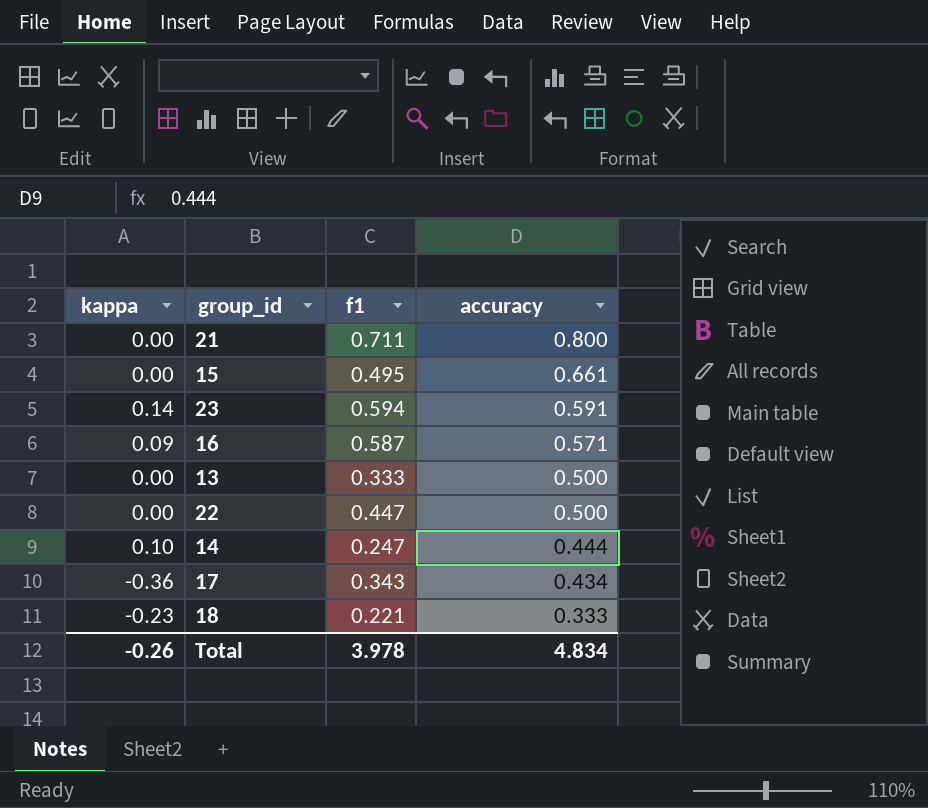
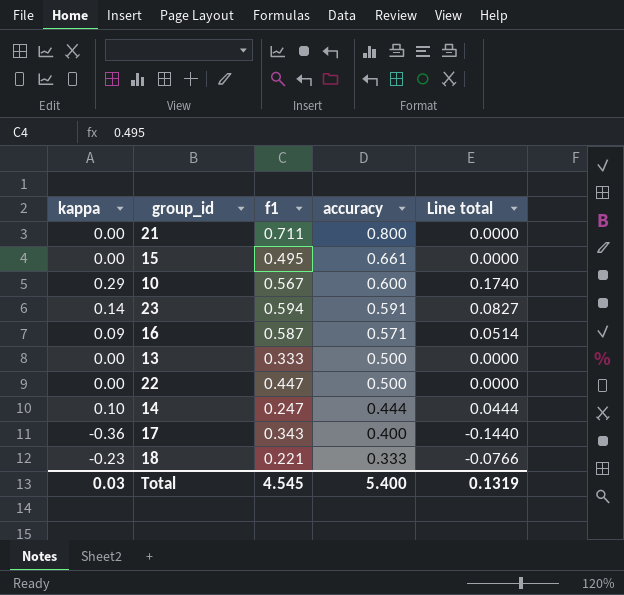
column Line total | formula: none -> [kappa] * [accuracy]
row 10: none -> 0.29 | 0.567 | 0.600 | 0.1740
17 | accuracy: 0.434 -> 0.400
Total | kappa: -0.26 -> 0.03
Total | f1: 3.978 -> 4.545
Total | accuracy: 4.834 -> 5.400

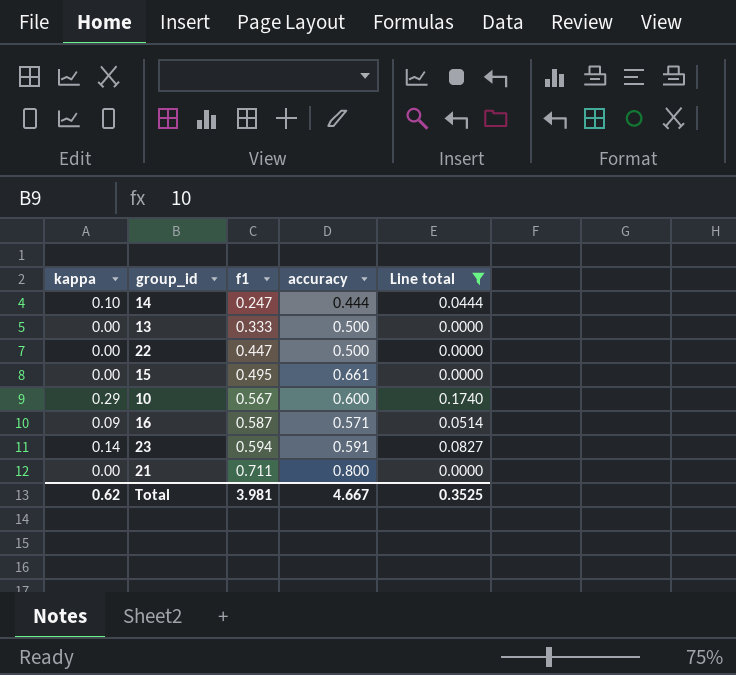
filter: none -> Line total >= 0.0000
row order: accuracy descending -> f1 ascending
Total | kappa: 0.03 -> 0.62
Total | f1: 4.545 -> 3.981
Total | accuracy: 5.400 -> 4.667
Total | Line total: 0.1319 -> 0.3525

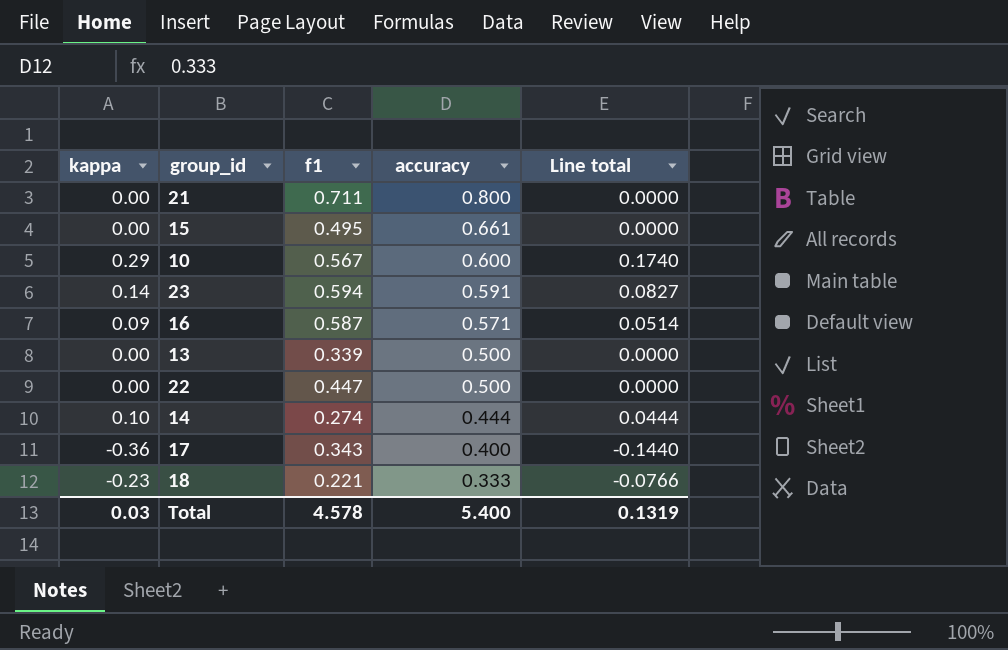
filter: Line total >= 0.0000 -> none
row order: f1 ascending -> accuracy descending
13 | f1: 0.333 -> 0.339
14 | f1: 0.247 -> 0.274
Total | kappa: 0.62 -> 0.03
Total | f1: 3.981 -> 4.578
Total | accuracy: 4.667 -> 5.400
Total | Line total: 0.3525 -> 0.1319

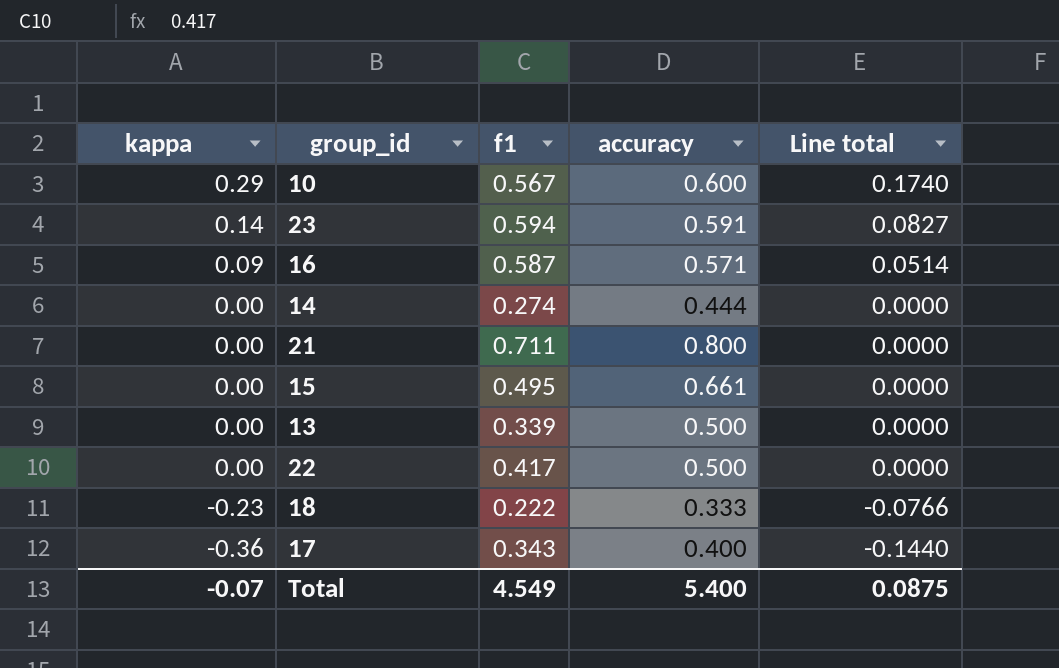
row order: accuracy descending -> kappa descending
14 | kappa: 0.10 -> 0.00
14 | Line total: 0.0444 -> 0.0000
22 | f1: 0.447 -> 0.417
18 | f1: 0.221 -> 0.222
Total | kappa: 0.03 -> -0.07
Total | f1: 4.578 -> 4.549
Total | Line total: 0.1319 -> 0.0875

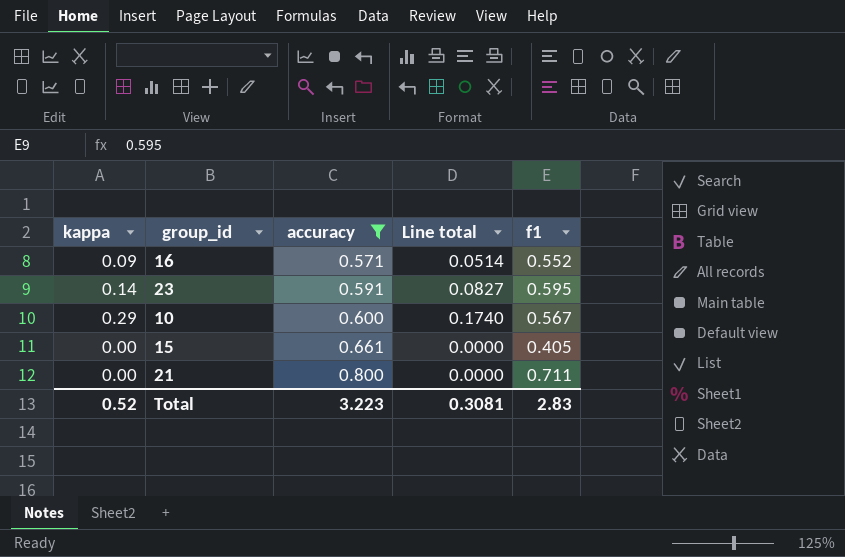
filter: none -> accuracy >= 0.571
row order: kappa descending -> accuracy ascending
column f1 | position: 3 -> 5
16 | f1: 0.587 -> 0.552
23 | f1: 0.594 -> 0.595
15 | f1: 0.495 -> 0.405
Total | kappa: -0.07 -> 0.52
Total | accuracy: 5.400 -> 3.223
Total | Line total: 0.0875 -> 0.3081
Total | f1: 4.549 -> 2.83

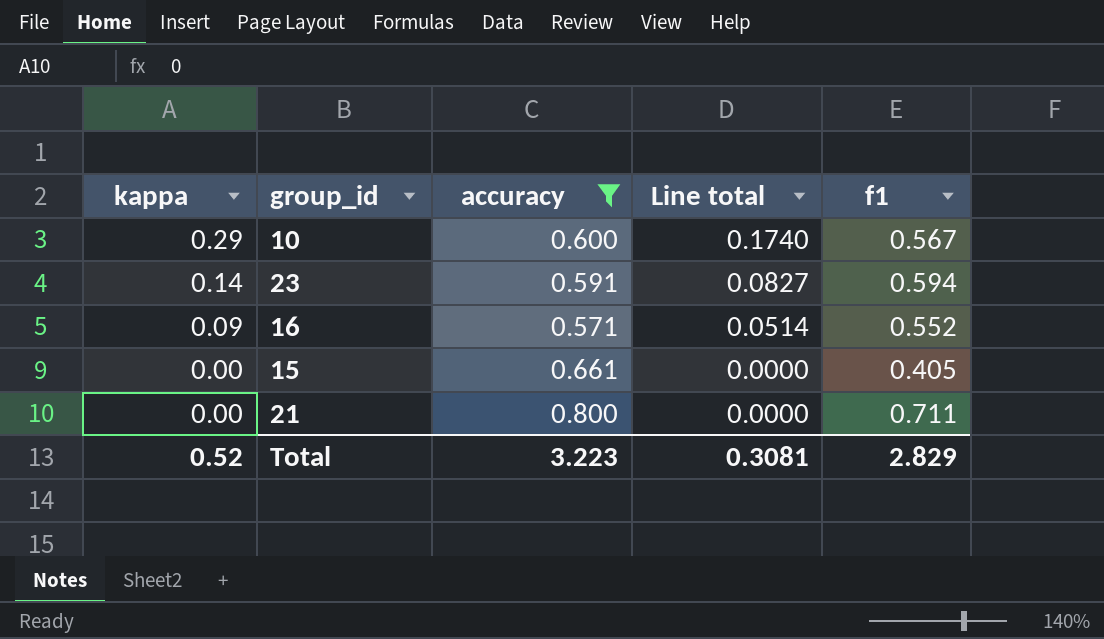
row order: accuracy ascending -> kappa descending
23 | f1: 0.595 -> 0.594
Total | f1: 2.83 -> 2.829

